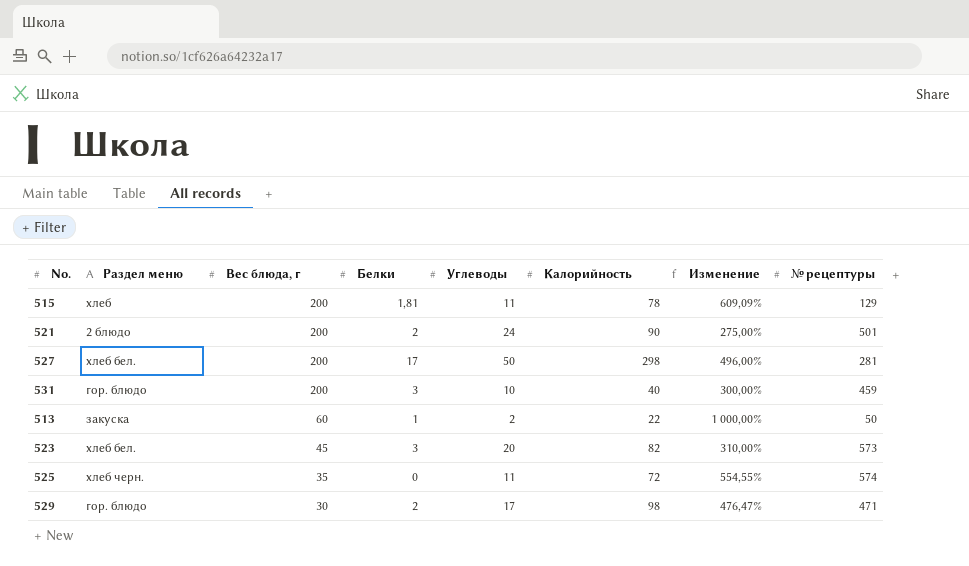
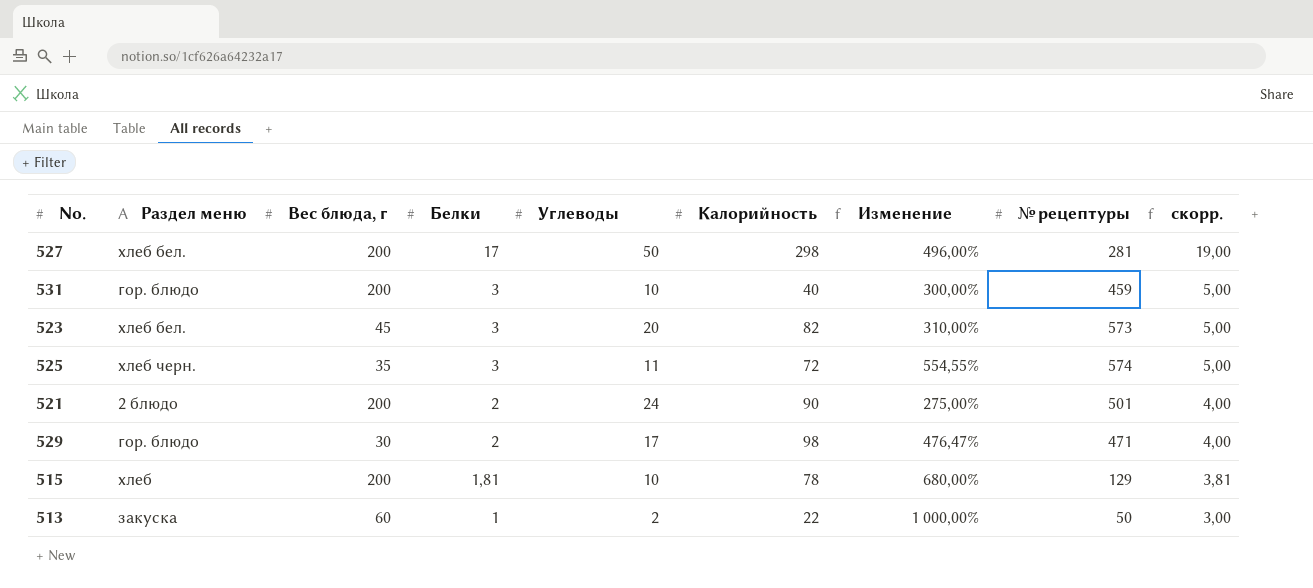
row order: Вес блюда, г descending -> Белки descending
column скорр. | formula: none -> [Белки] + 2
525 | Белки: 0 -> 3
515 | Углеводы: 11 -> 10
515 | Изменение: 609,09% -> 680,00%

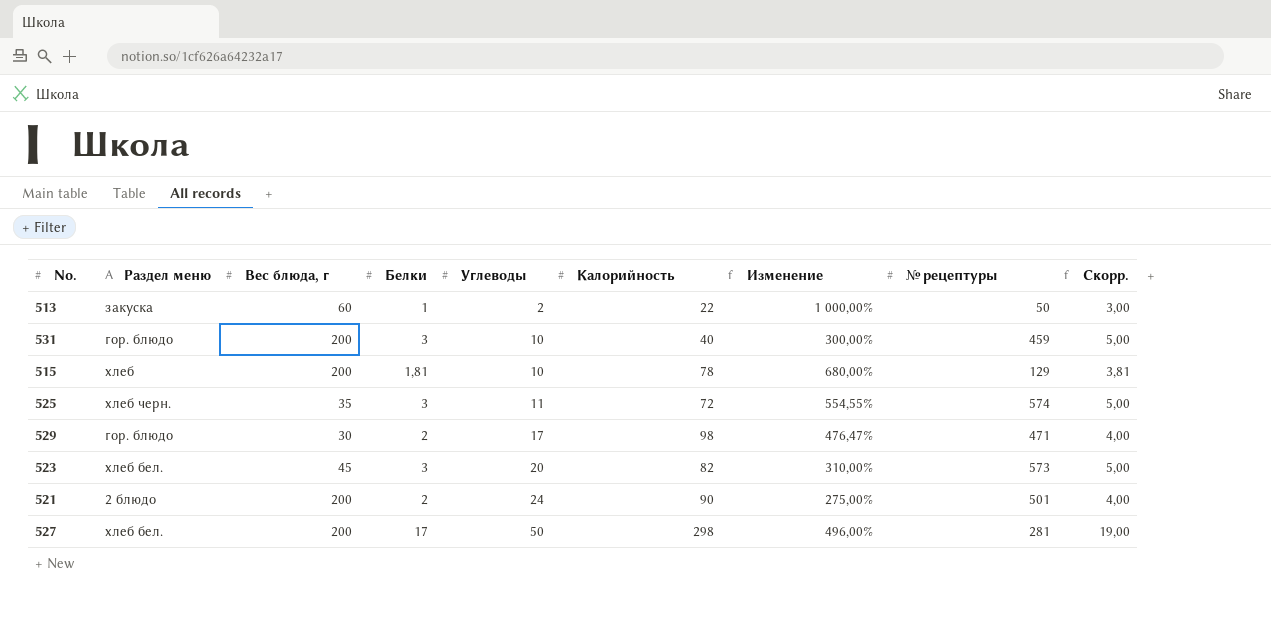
row order: Белки descending -> Углеводы ascending
column name: скорр. -> Скорр.

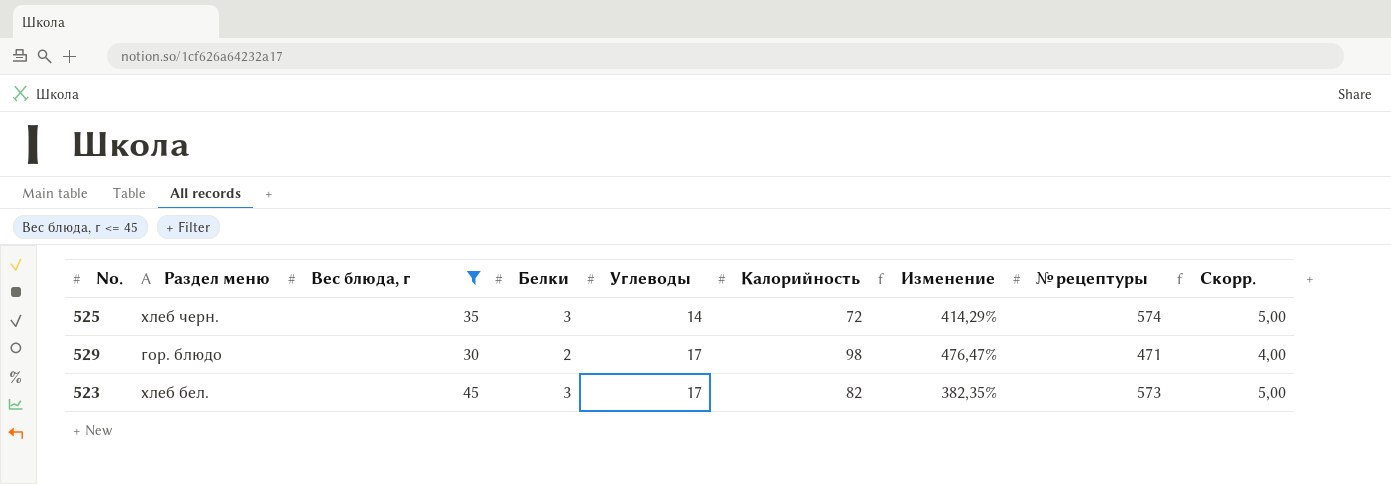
filter: none -> Вес блюда, г <= 45
525 | Углеводы: 11 -> 14
525 | Изменение: 554,55% -> 414,29%
523 | Углеводы: 20 -> 17
523 | Изменение: 310,00% -> 382,35%

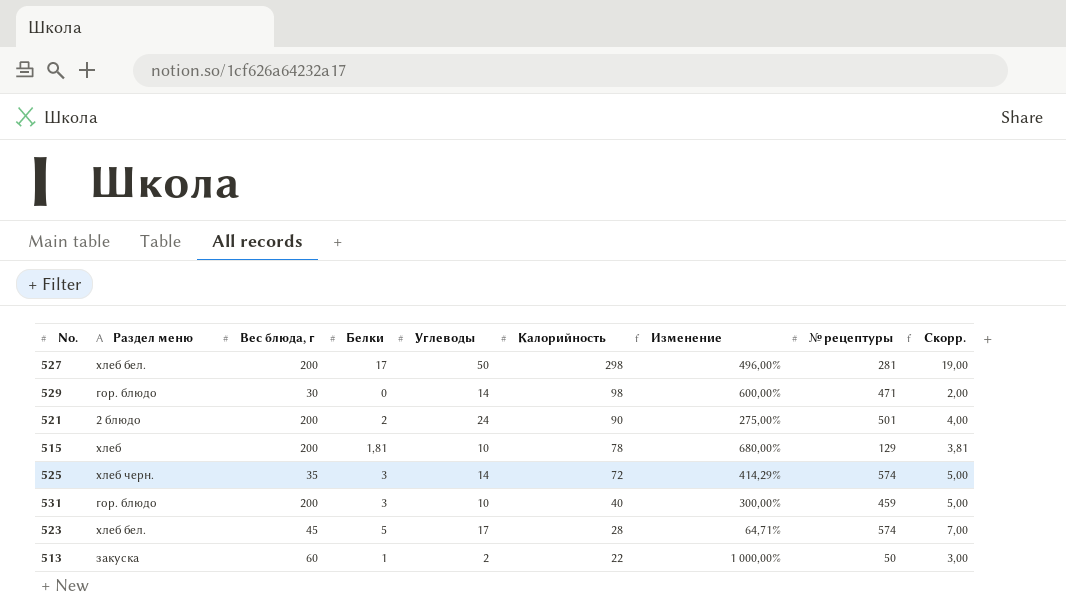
filter: Вес блюда, г <= 45 -> none
row order: Углеводы ascending -> Калорийность descending
529 | Белки: 2 -> 0
529 | Углеводы: 17 -> 14
529 | Изменение: 476,47% -> 600,00%
529 | Скорр.: 4,00 -> 2,00
523 | Белки: 3 -> 5
523 | Калорийность: 82 -> 28
523 | Изменение: 382,35% -> 64,71%
523 | № рецептуры: 573 -> 574
523 | Скорр.: 5,00 -> 7,00

